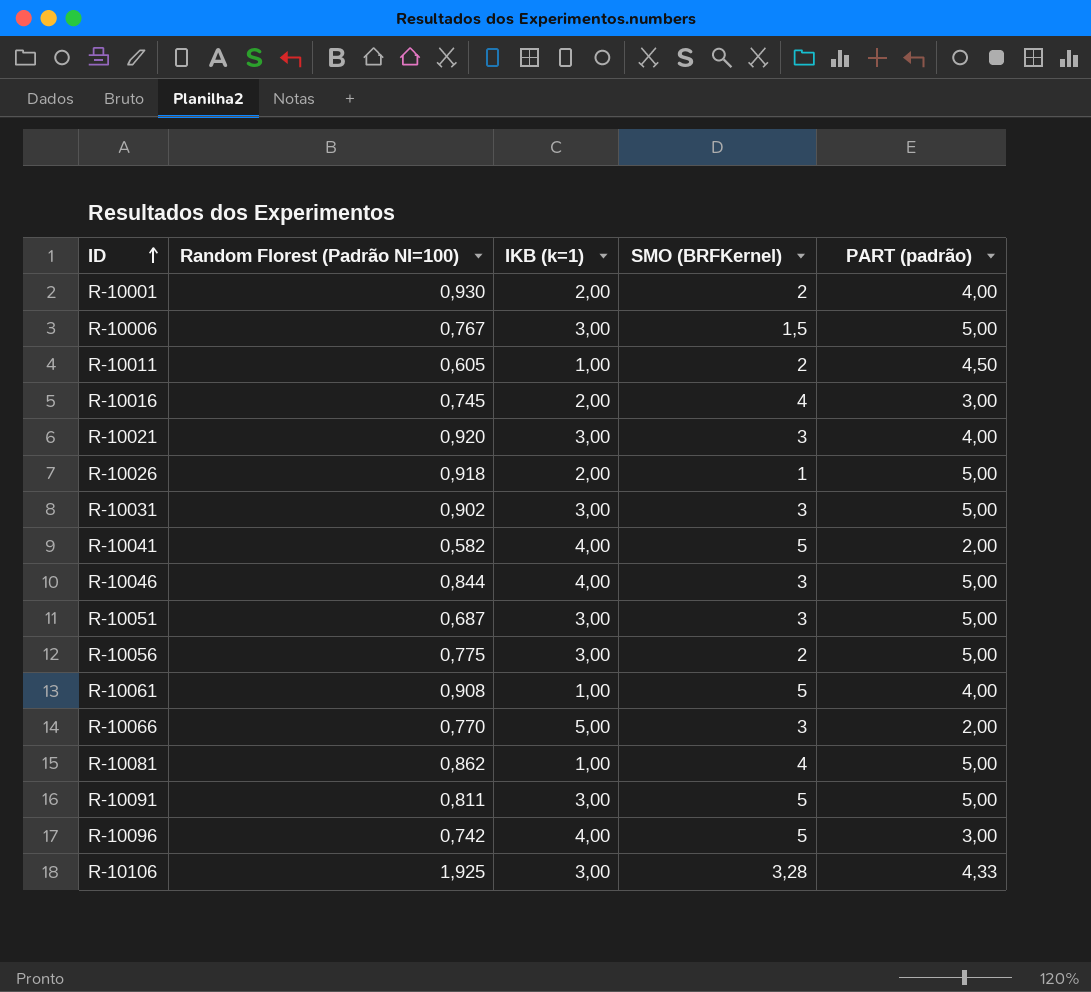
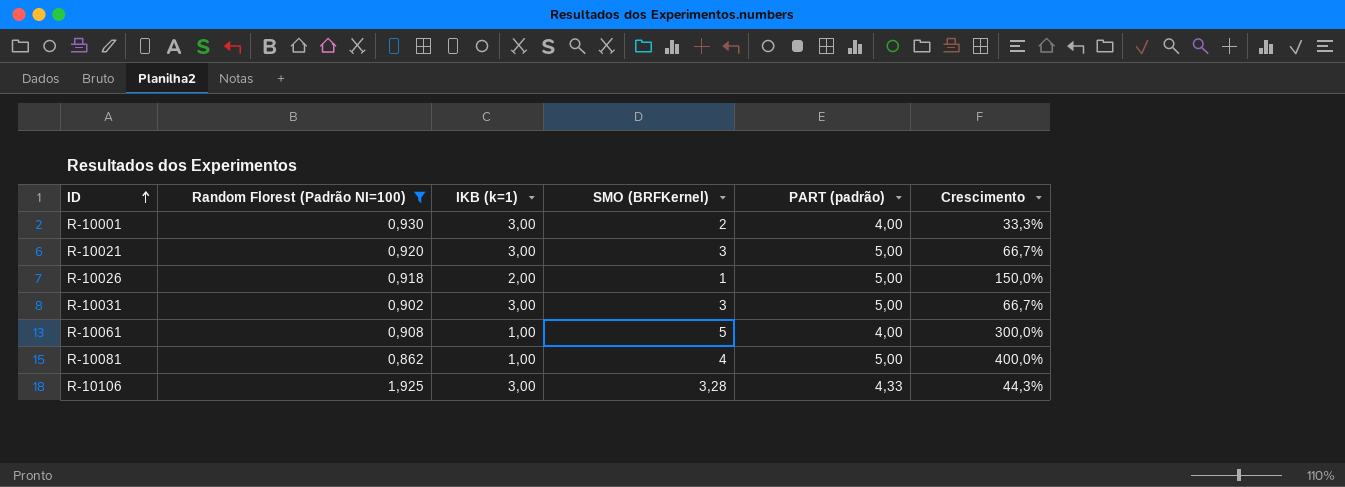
filter: none -> Random Florest (Padrão NI=100) >= 0,862
column Crescimento | formula: none -> ([PART (padrão)] - [IKB (k=1)]) / [IKB (k=1)]
R-10001 | IKB (k=1): 2,00 -> 3,00
R-10021 | PART (padrão): 4,00 -> 5,00

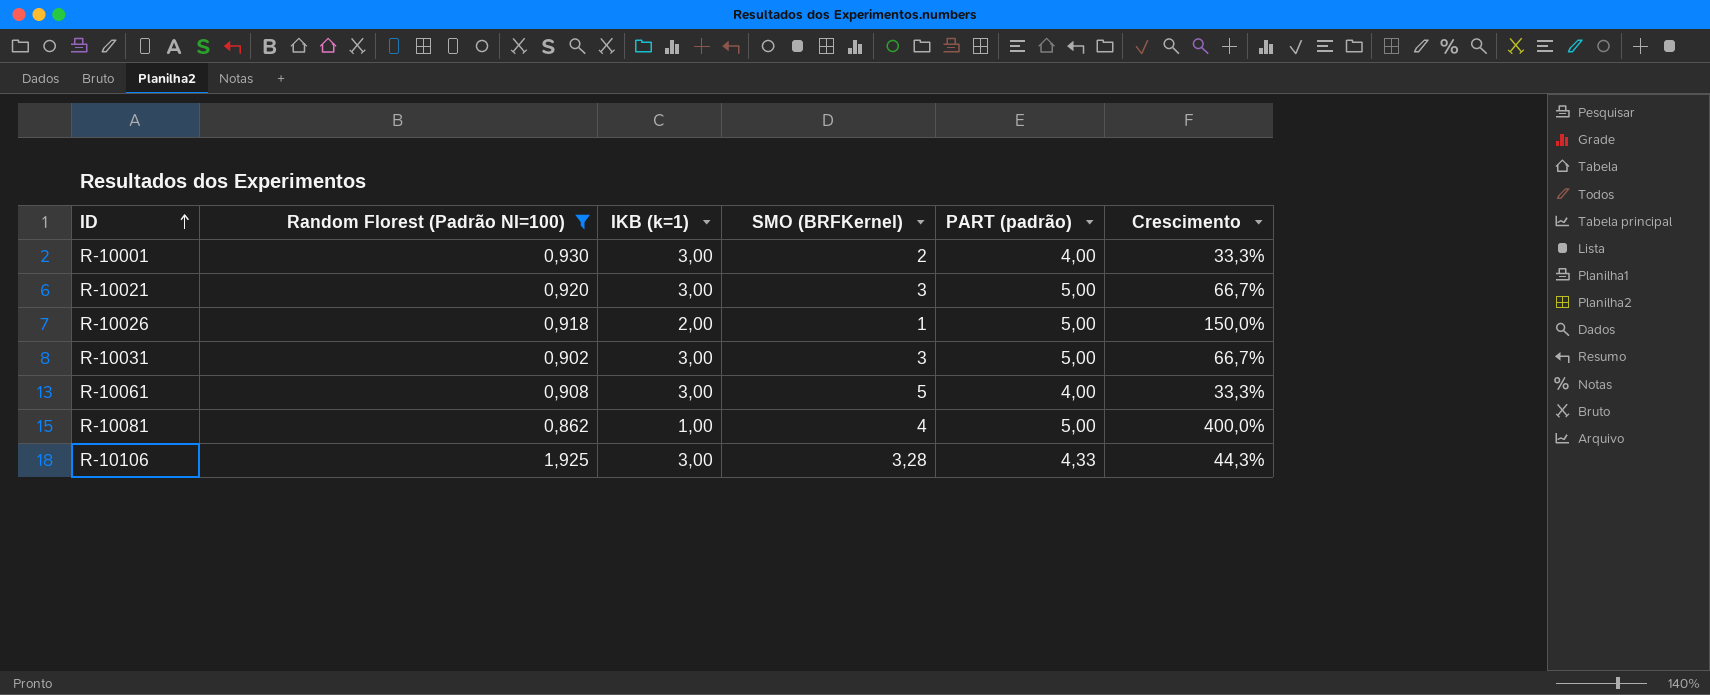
R-10061 | IKB (k=1): 1,00 -> 3,00
R-10061 | Crescimento: 300,0% -> 33,3%

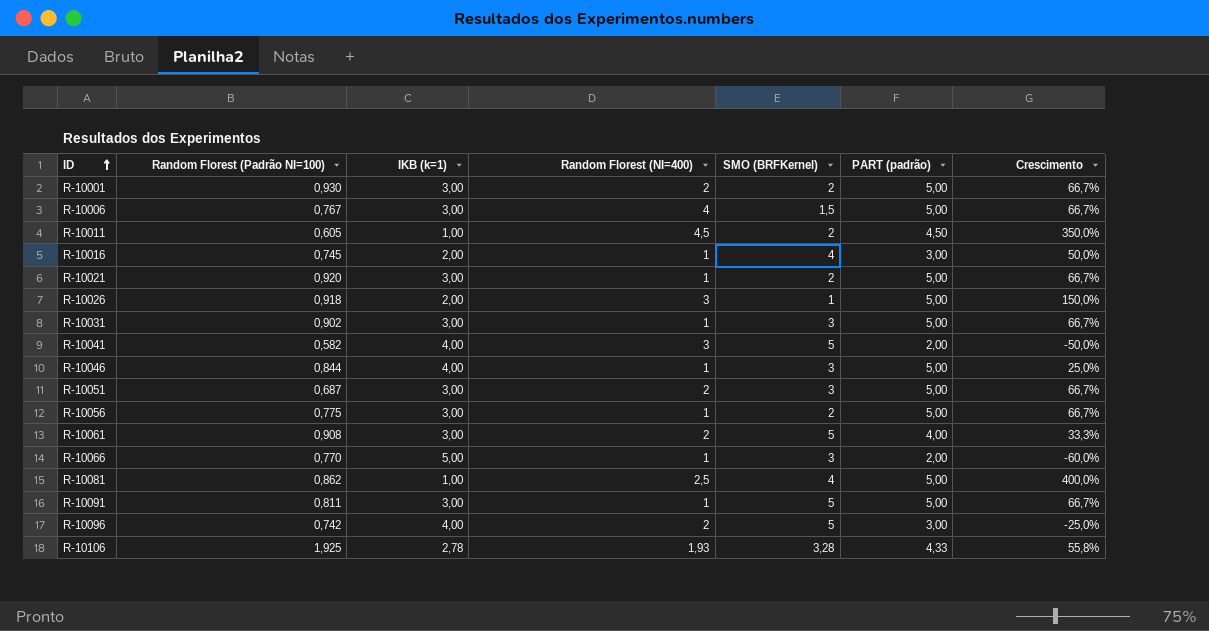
filter: Random Florest (Padrão NI=100) >= 0,862 -> none
column Random Florest (NI=400) | position: none -> 4
R-10001 | PART (padrão): 4,00 -> 5,00
R-10001 | Crescimento: 33,3% -> 66,7%
R-10021 | SMO (BRFKernel): 3 -> 2
R-10106 | IKB (k=1): 3,00 -> 2,78
R-10106 | Crescimento: 44,3% -> 55,8%

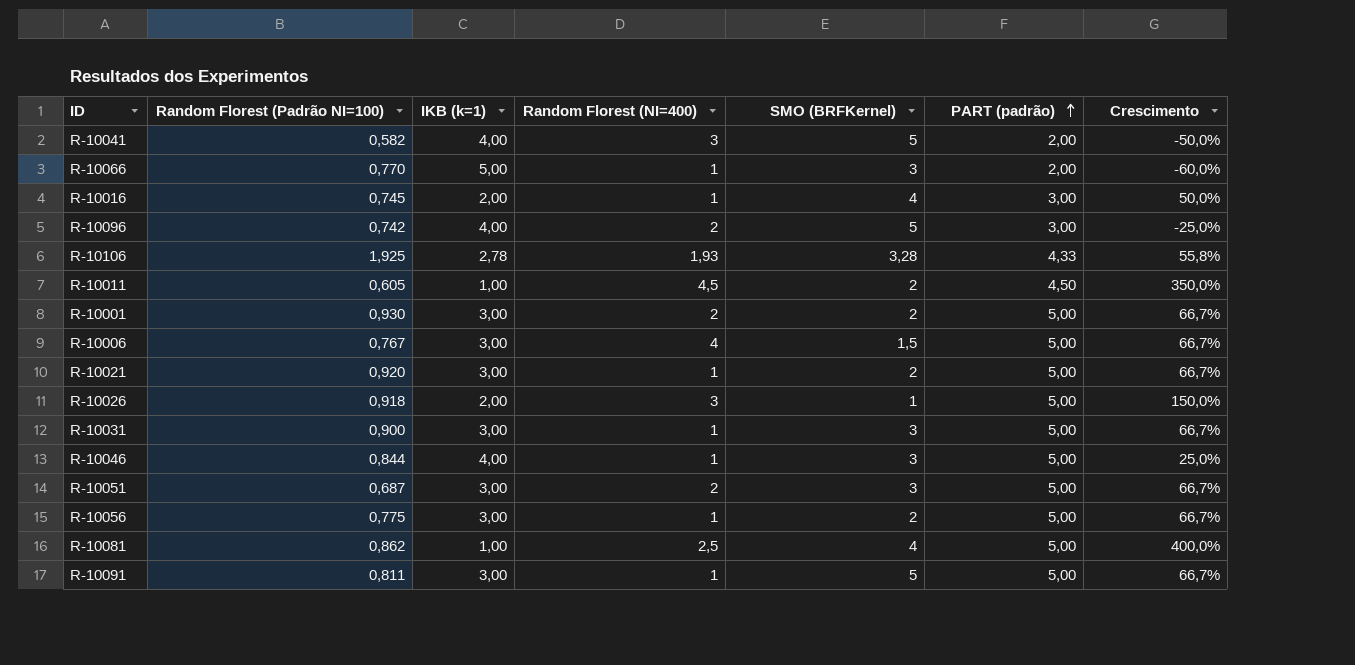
row order: ID ascending -> PART (padrão) ascending
row R-10061: 0,908 | 3,00 | 2 | 5 | 4,00 | 33,3% -> none
R-10031 | Random Florest (Padrão NI=100): 0,902 -> 0,900

